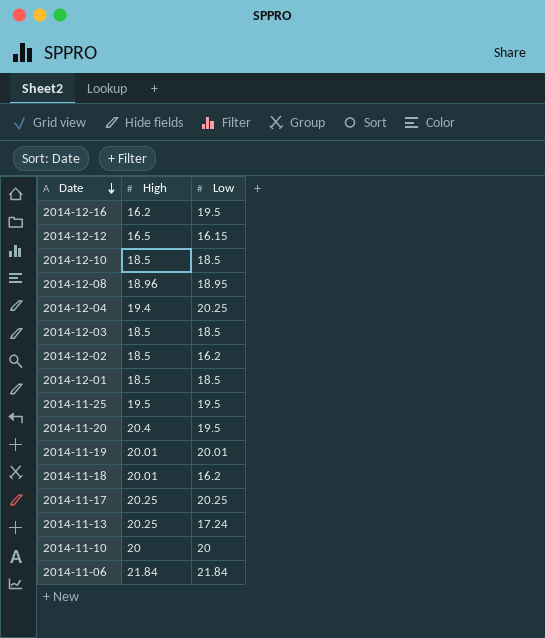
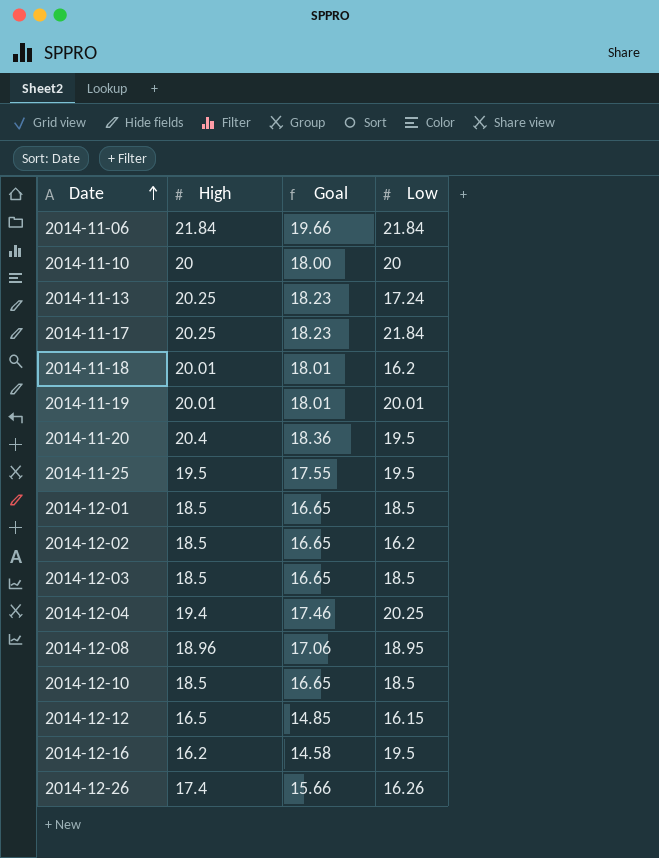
row order: Date descending -> Date ascending
column Goal | formula: none -> [High] * 0.9
2014-11-17 | Low: 20.25 -> 21.84
row 2014-12-26: none -> 17.4 | 15.66 | 16.26

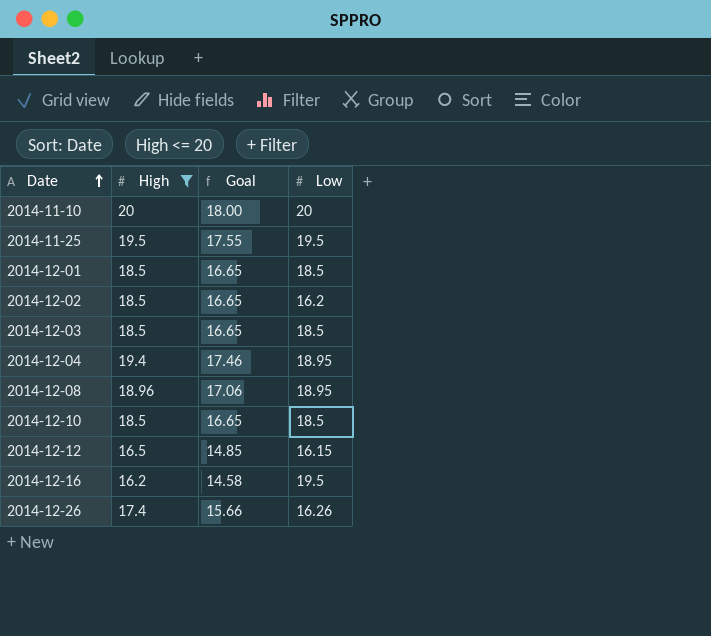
filter: none -> High <= 20
2014-12-04 | Low: 20.25 -> 18.95

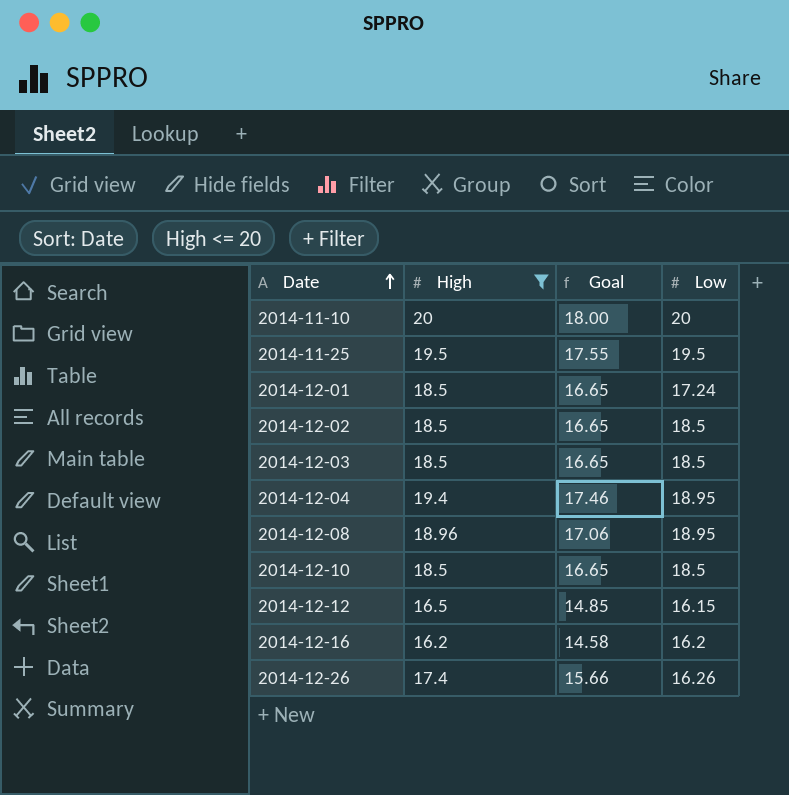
2014-12-01 | Low: 18.5 -> 17.24
2014-12-02 | Low: 16.2 -> 18.5
2014-12-16 | Low: 19.5 -> 16.2

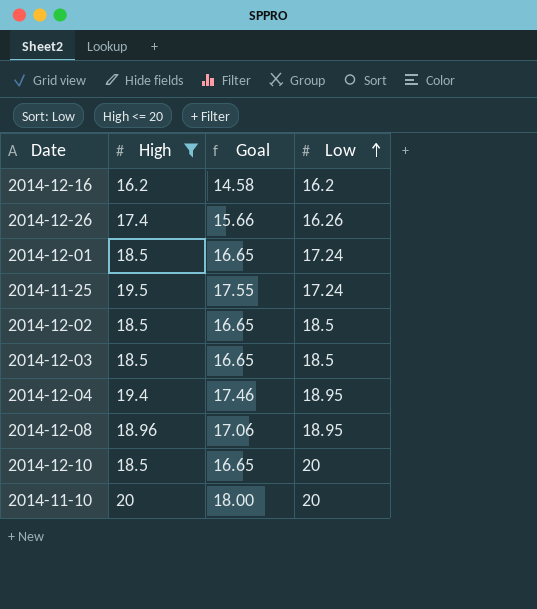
row order: Date ascending -> Low ascending
row 2014-12-12: 16.5 | 14.85 | 16.15 -> none
2014-11-25 | Low: 19.5 -> 17.24
2014-12-10 | Low: 18.5 -> 20

